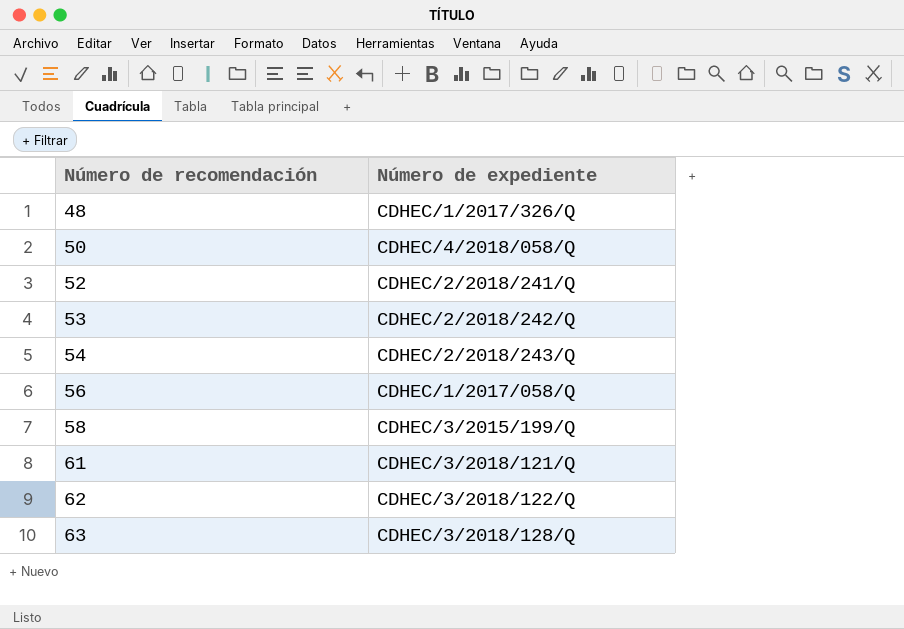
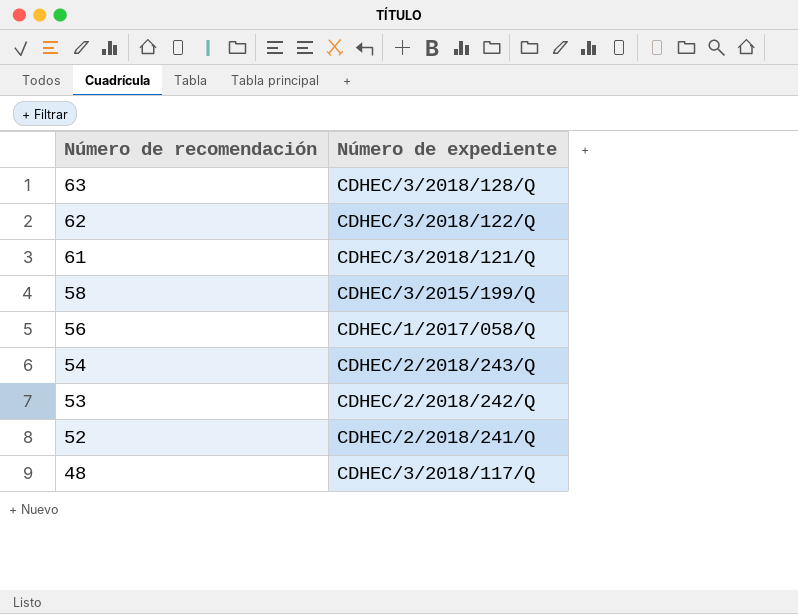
row order: Número de recomendación ascending -> Número de recomendación descending
row 50: CDHEC/4/2018/058/Q -> none
48 | Número de expediente: CDHEC/1/2017/326/Q -> CDHEC/3/2018/117/Q

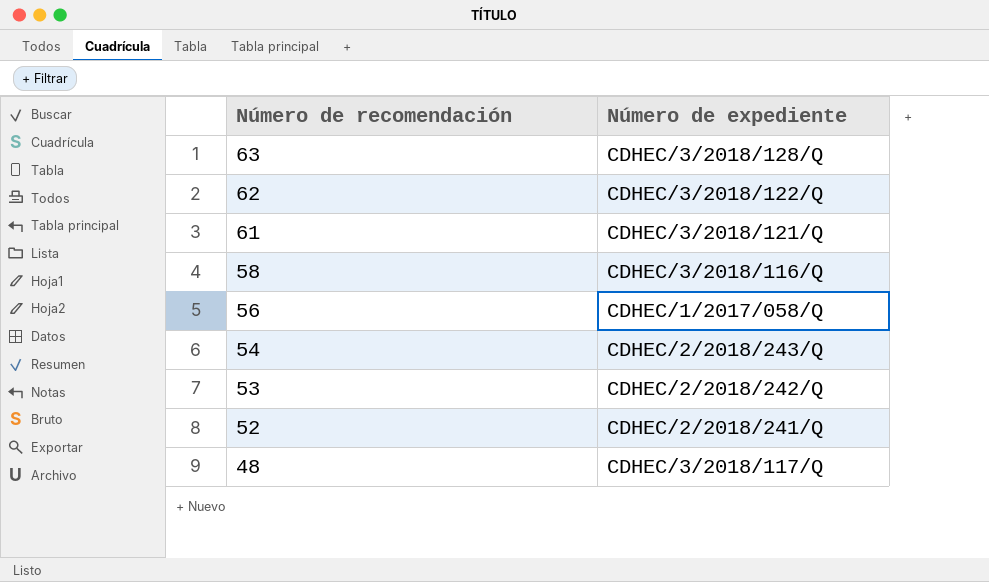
58 | Número de expediente: CDHEC/3/2015/199/Q -> CDHEC/3/2018/116/Q

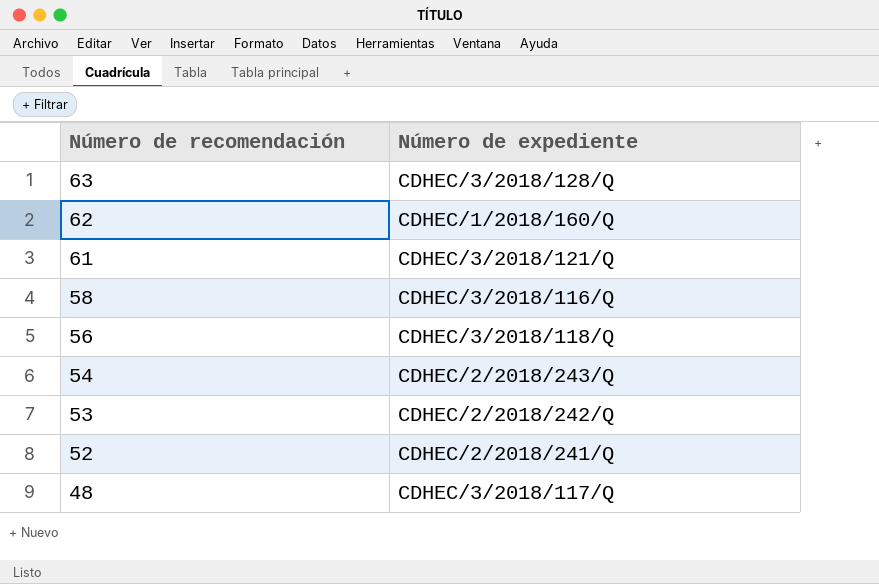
62 | Número de expediente: CDHEC/3/2018/122/Q -> CDHEC/1/2018/160/Q
56 | Número de expediente: CDHEC/1/2017/058/Q -> CDHEC/3/2018/118/Q

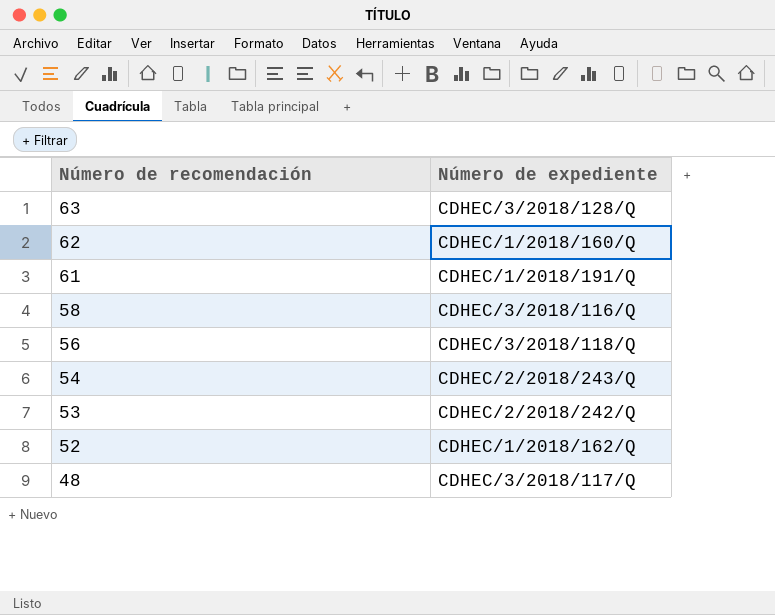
61 | Número de expediente: CDHEC/3/2018/121/Q -> CDHEC/1/2018/191/Q
52 | Número de expediente: CDHEC/2/2018/241/Q -> CDHEC/1/2018/162/Q

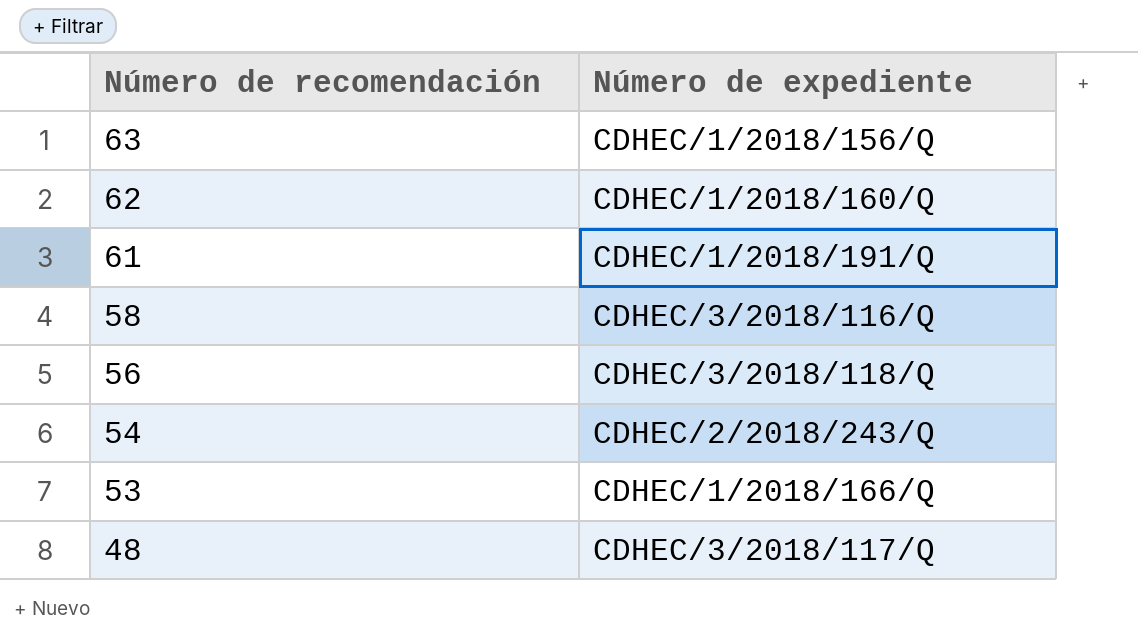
row 52: CDHEC/1/2018/162/Q -> none
63 | Número de expediente: CDHEC/3/2018/128/Q -> CDHEC/1/2018/156/Q
53 | Número de expediente: CDHEC/2/2018/242/Q -> CDHEC/1/2018/166/Q

